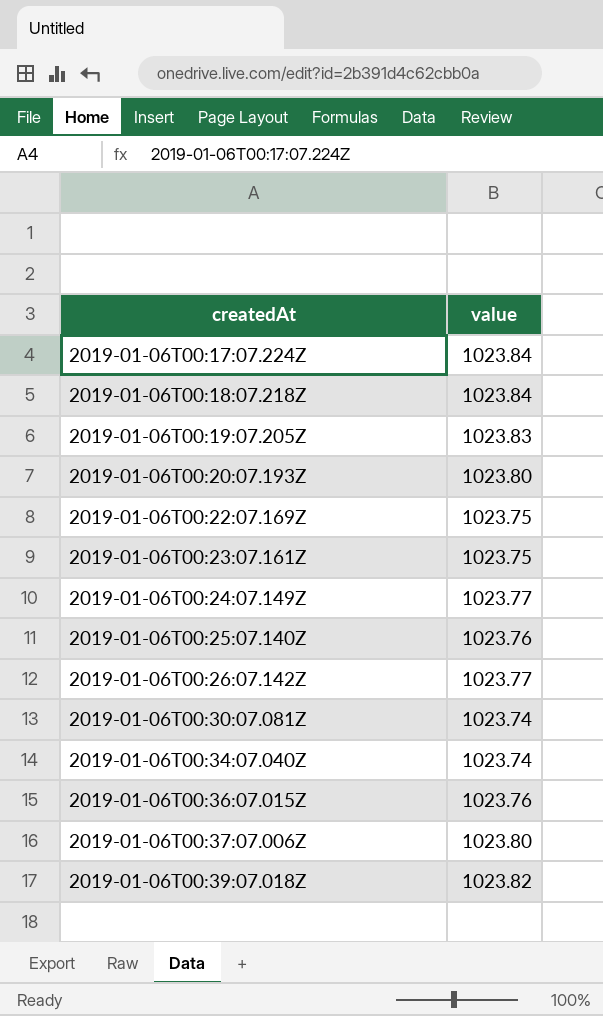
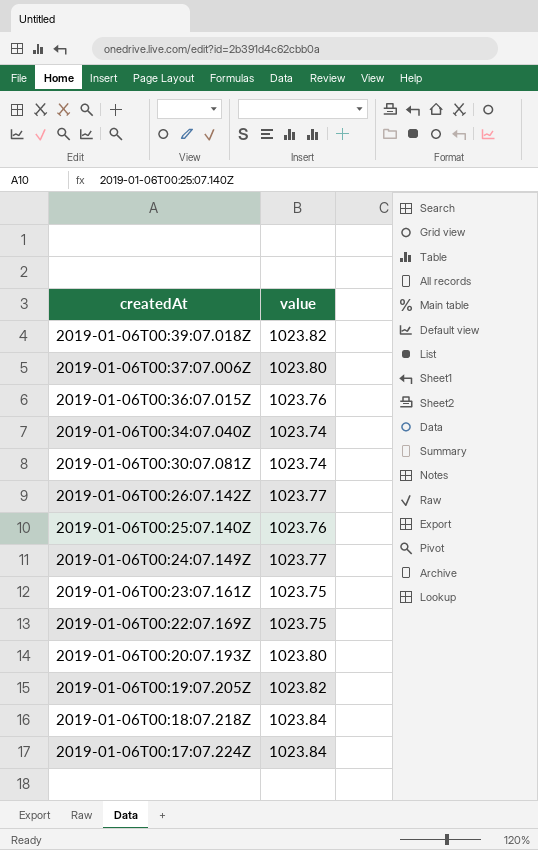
row order: createdAt ascending -> createdAt descending
2019-01-06T00:19:07.205Z | value: 1023.83 -> 1023.82

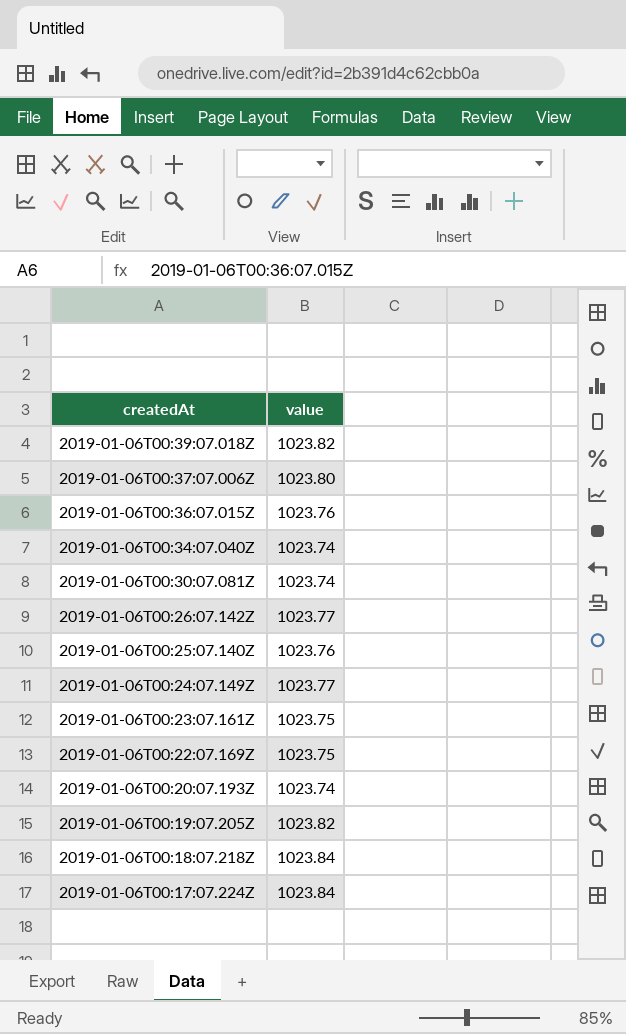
2019-01-06T00:20:07.193Z | value: 1023.80 -> 1023.74

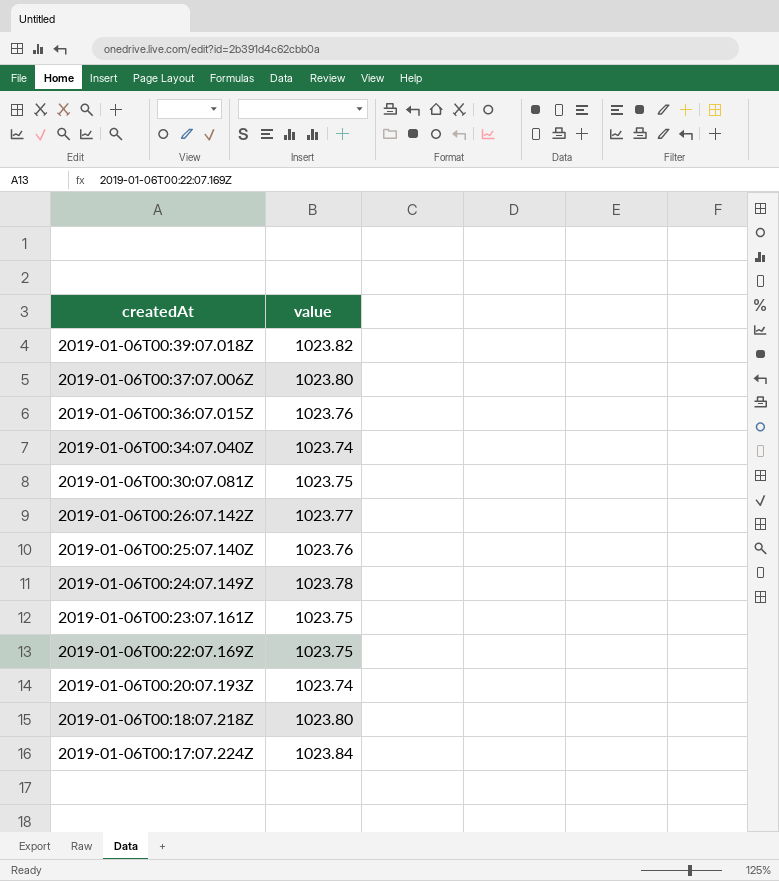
row 2019-01-06T00:19:07.205Z: 1023.82 -> none
2019-01-06T00:30:07.081Z | value: 1023.74 -> 1023.75
2019-01-06T00:24:07.149Z | value: 1023.77 -> 1023.78
2019-01-06T00:18:07.218Z | value: 1023.84 -> 1023.80

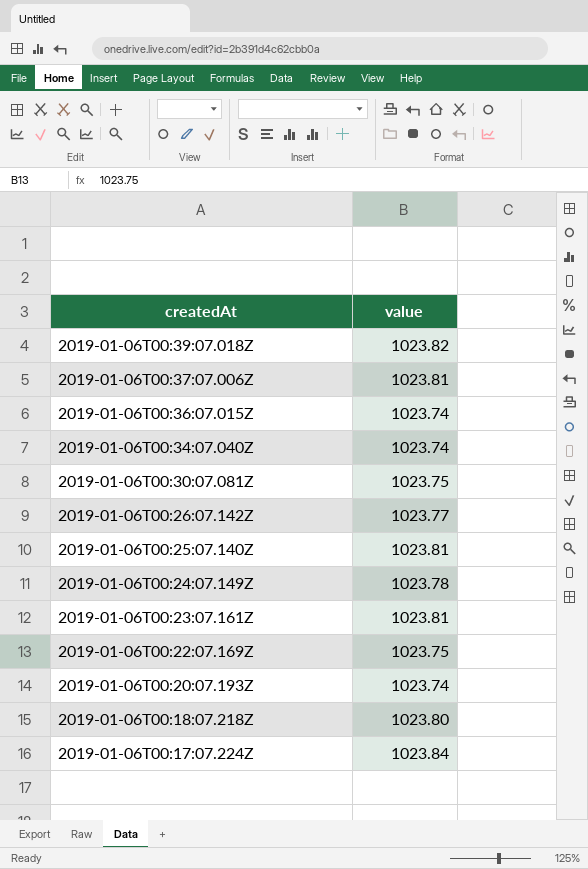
2019-01-06T00:37:07.006Z | value: 1023.80 -> 1023.81
2019-01-06T00:36:07.015Z | value: 1023.76 -> 1023.74
2019-01-06T00:25:07.140Z | value: 1023.76 -> 1023.81
2019-01-06T00:23:07.161Z | value: 1023.75 -> 1023.81

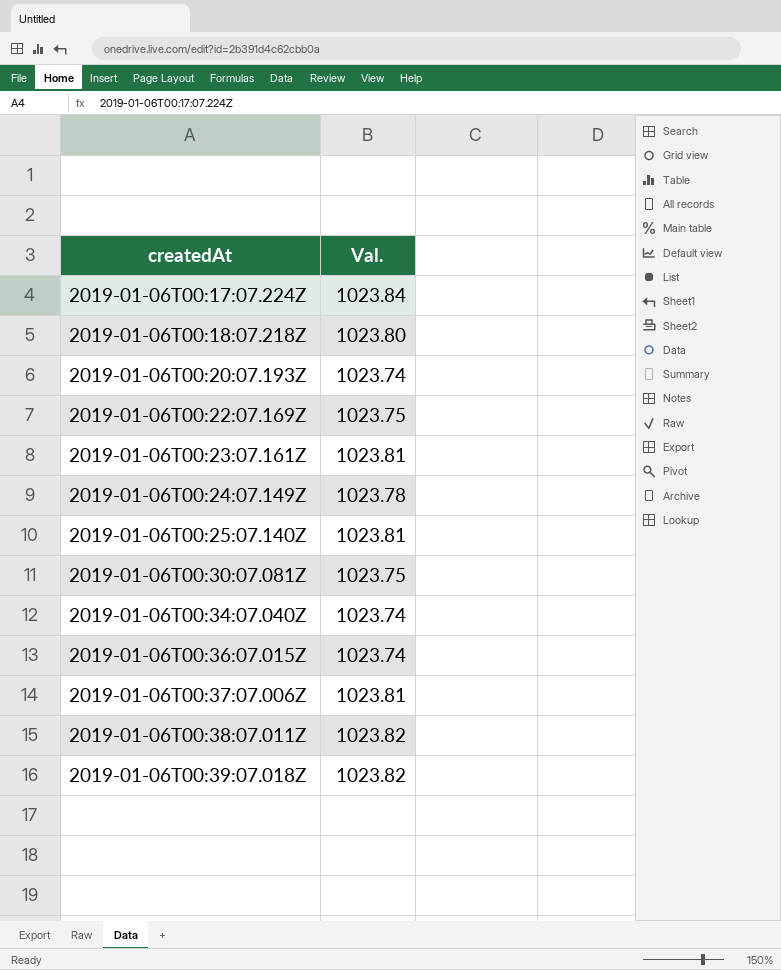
row order: createdAt descending -> createdAt ascending
column name: value -> Val.
row 2019-01-06T00:26:07.142Z: 1023.77 -> none
row 2019-01-06T00:38:07.011Z: none -> 1023.82

